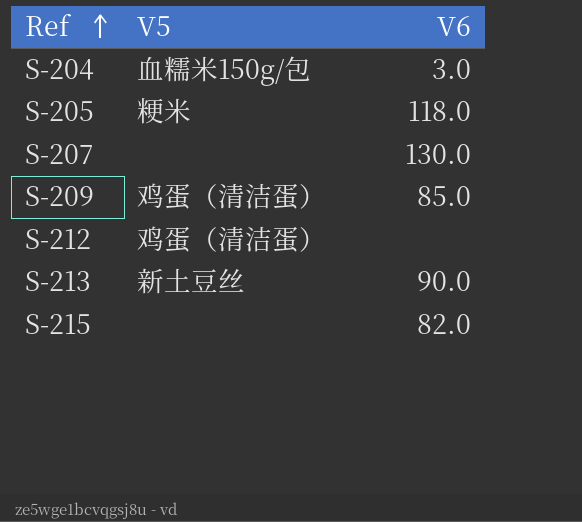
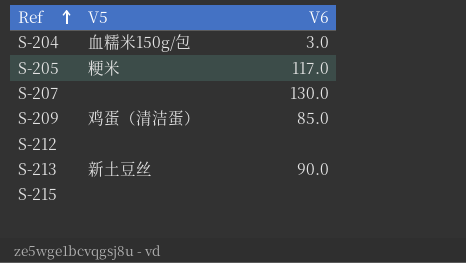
S-205 | V6: 118.0 -> 117.0
S-212 | V5: 鸡蛋（清洁蛋） -> none
S-215 | V6: 82.0 -> none

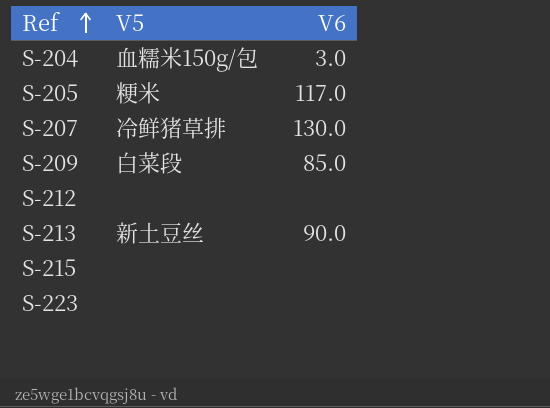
S-207 | V5: none -> 冷鲜猪草排
S-209 | V5: 鸡蛋（清洁蛋） -> 白菜段
row S-223: none -> none | none

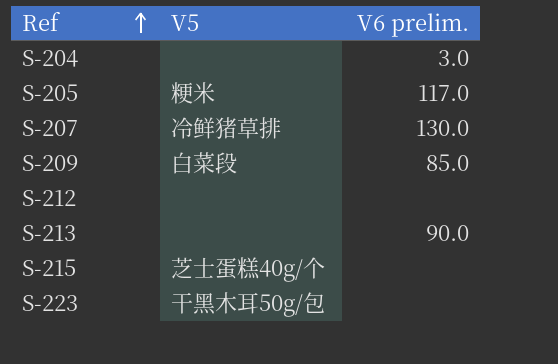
column name: V6 -> V6 prelim.
S-204 | V5: 血糯米150g/包 -> none
S-213 | V5: 新土豆丝 -> none
S-215 | V5: none -> 芝士蛋糕40g/个
S-223 | V5: none -> 干黑木耳50g/包

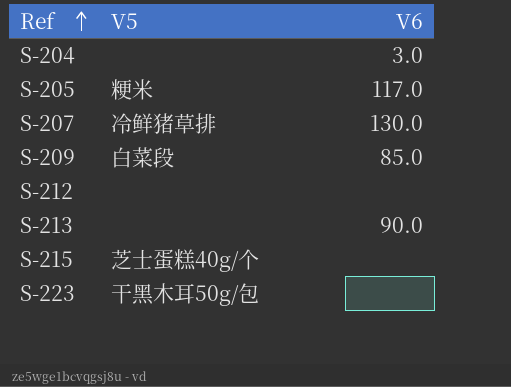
column name: V6 prelim. -> V6

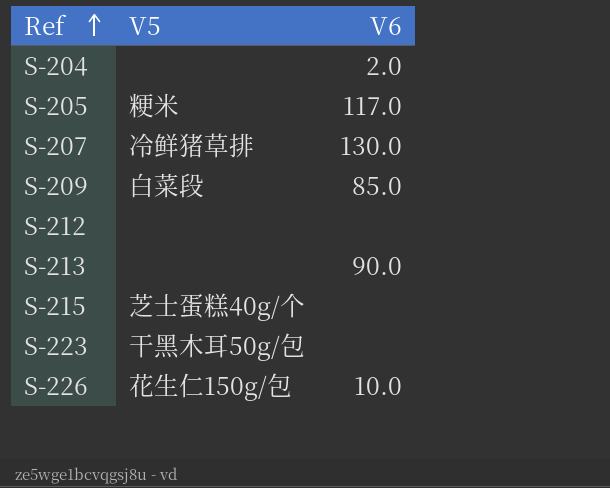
S-204 | V6: 3.0 -> 2.0
row S-226: none -> 花生仁150g/包 | 10.0

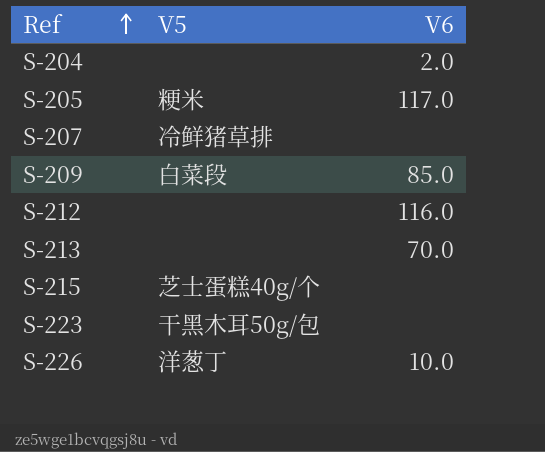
S-207 | V6: 130.0 -> none
S-212 | V6: none -> 116.0
S-213 | V6: 90.0 -> 70.0
S-226 | V5: 花生仁150g/包 -> 洋葱丁

